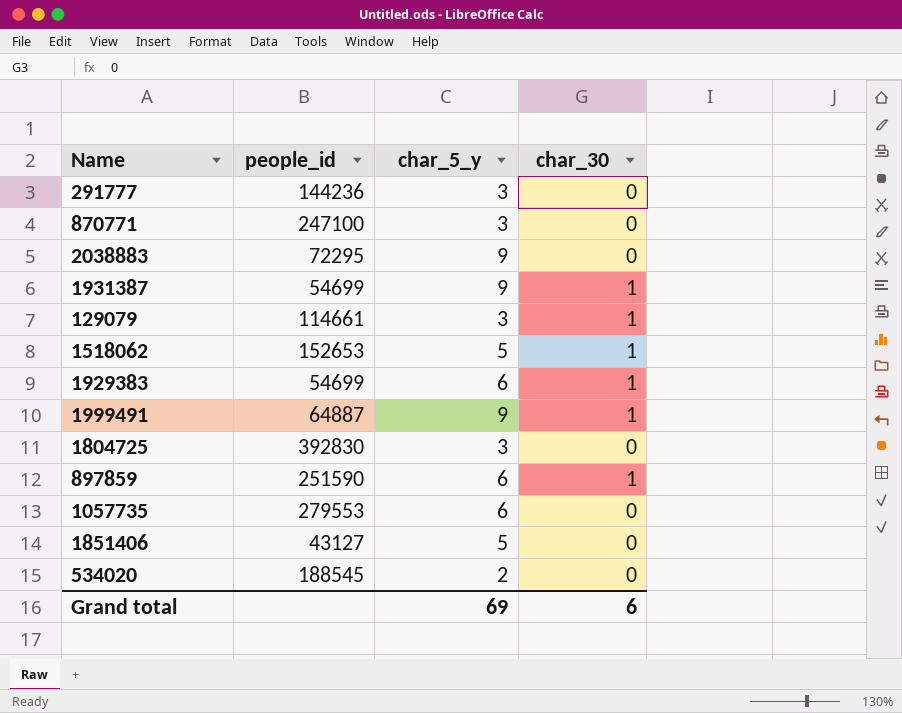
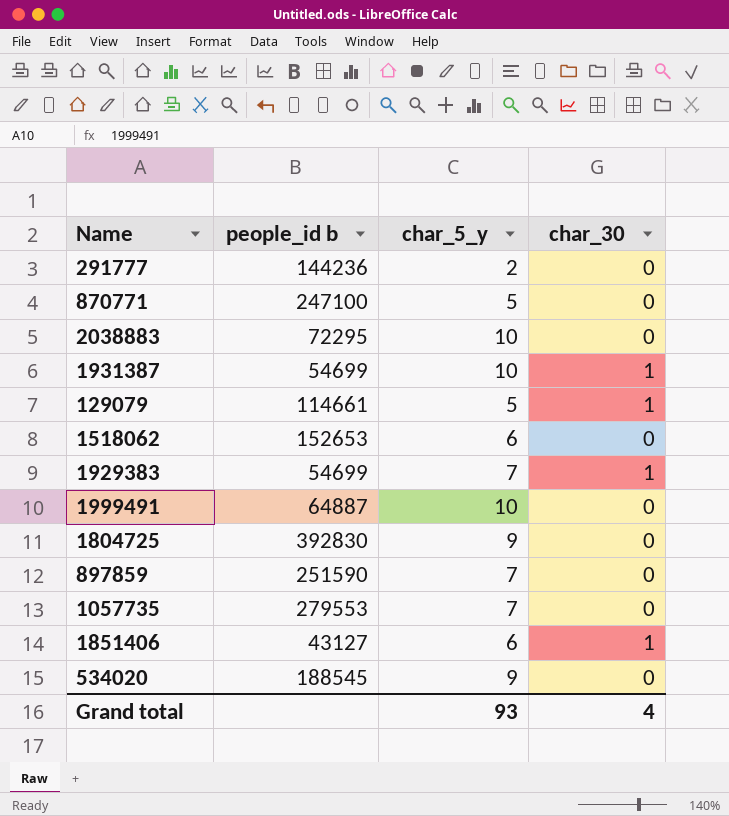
column name: people_id -> people_id b
291777 | char_5_y: 3 -> 2
870771 | char_5_y: 3 -> 5
2038883 | char_5_y: 9 -> 10
1931387 | char_5_y: 9 -> 10
129079 | char_5_y: 3 -> 5
1518062 | char_5_y: 5 -> 6
1518062 | char_30: 1 -> 0
1929383 | char_5_y: 6 -> 7
1999491 | char_5_y: 9 -> 10
1999491 | char_30: 1 -> 0
1804725 | char_5_y: 3 -> 9
897859 | char_5_y: 6 -> 7
897859 | char_30: 1 -> 0
1057735 | char_5_y: 6 -> 7
1851406 | char_5_y: 5 -> 6
1851406 | char_30: 0 -> 1
534020 | char_5_y: 2 -> 9
Grand total | char_5_y: 69 -> 93
Grand total | char_30: 6 -> 4

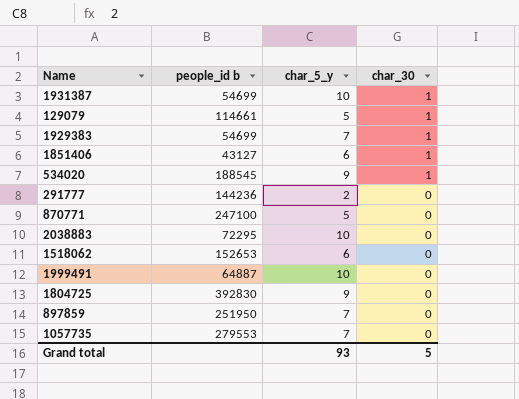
row order: none -> char_30 descending
534020 | char_30: 0 -> 1
897859 | people_id b: 251590 -> 251950
Grand total | char_30: 4 -> 5

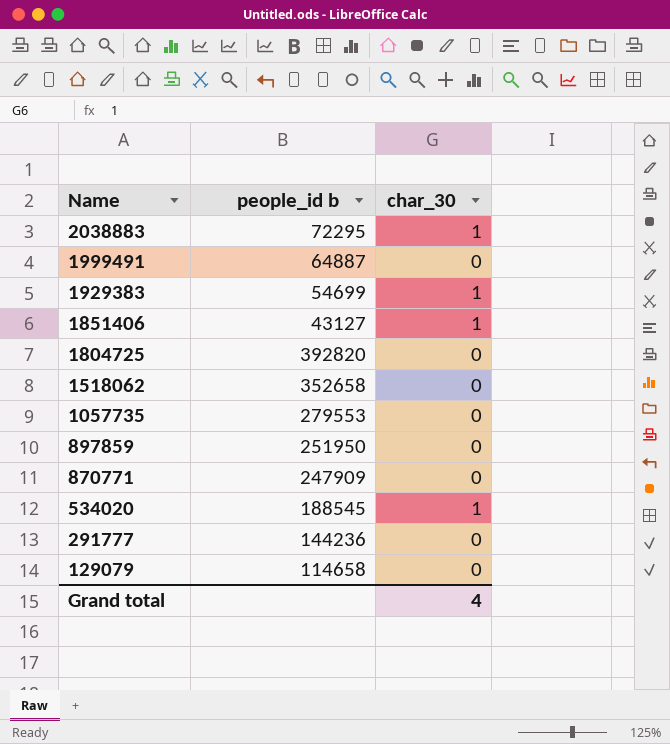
row order: char_30 descending -> Name descending
column char_5_y | position: 3 -> none
row 1931387: 54699 | 10 | 1 -> none
2038883 | char_30: 0 -> 1
1804725 | people_id b: 392830 -> 392820
1518062 | people_id b: 152653 -> 352658
870771 | people_id b: 247100 -> 247909
129079 | people_id b: 114661 -> 114658
129079 | char_30: 1 -> 0
Grand total | char_30: 5 -> 4

